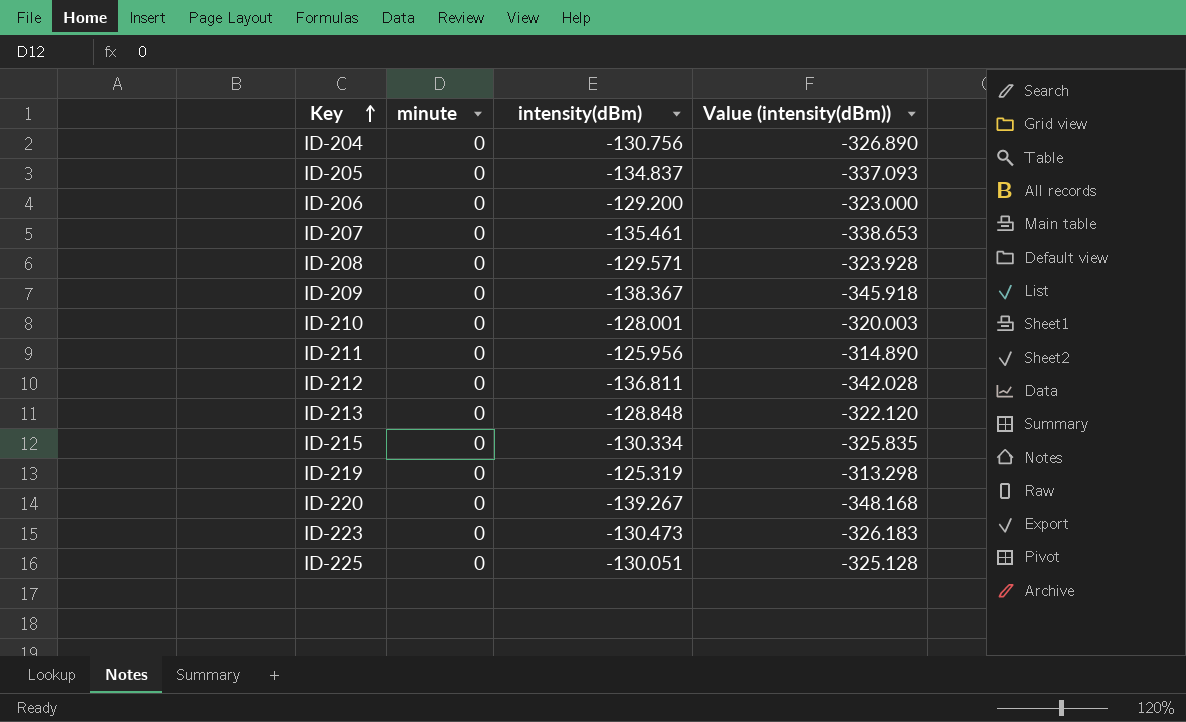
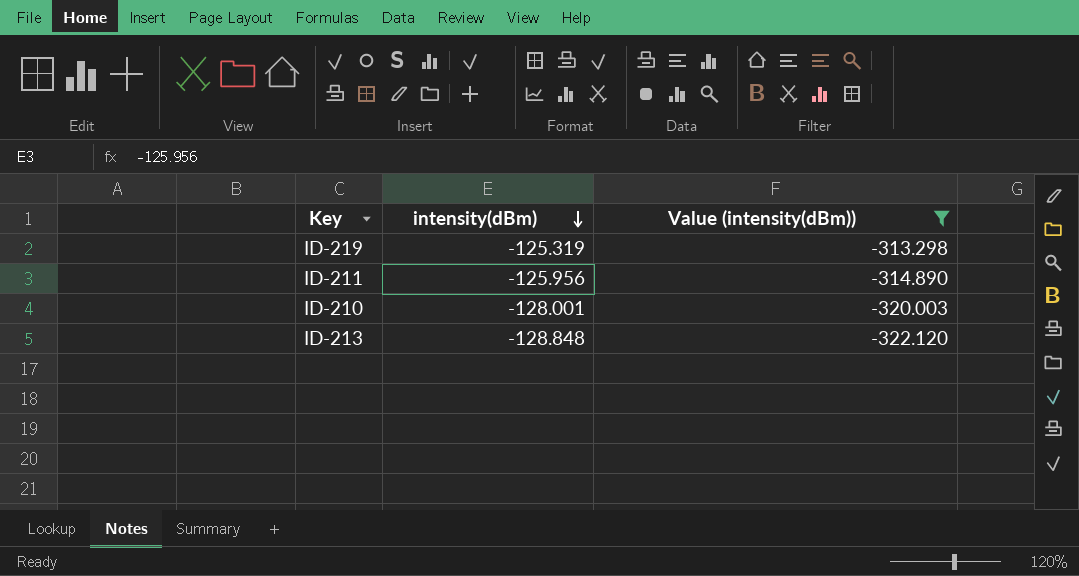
filter: none -> Value (intensity(dBm)) >= -322.120
row order: Key ascending -> intensity(dBm) descending
column minute | position: 2 -> none

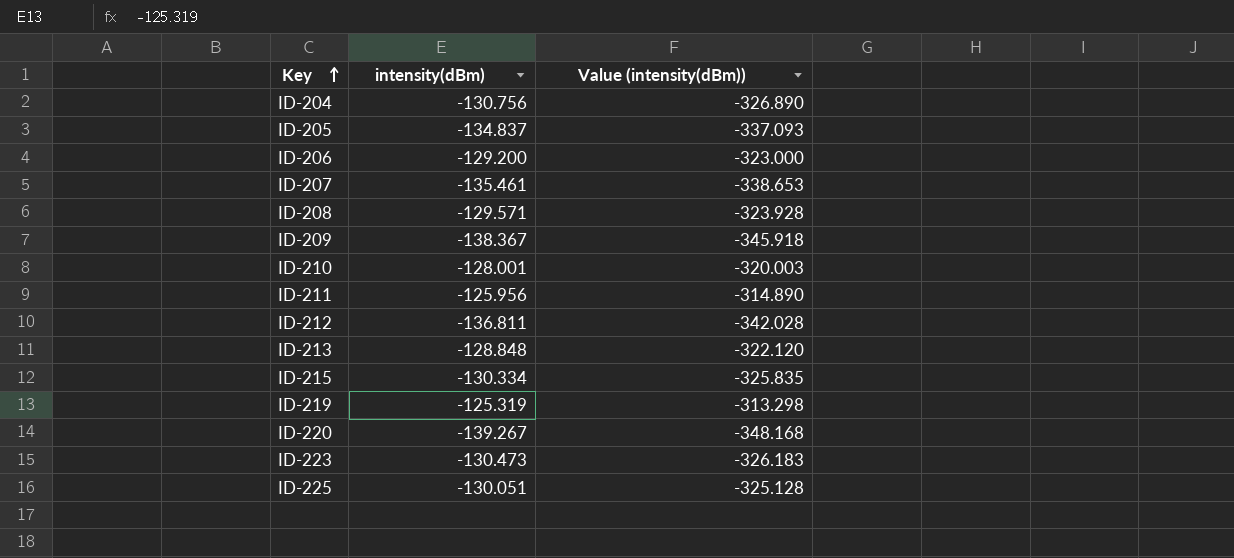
filter: Value (intensity(dBm)) >= -322.120 -> none
row order: intensity(dBm) descending -> Key ascending

